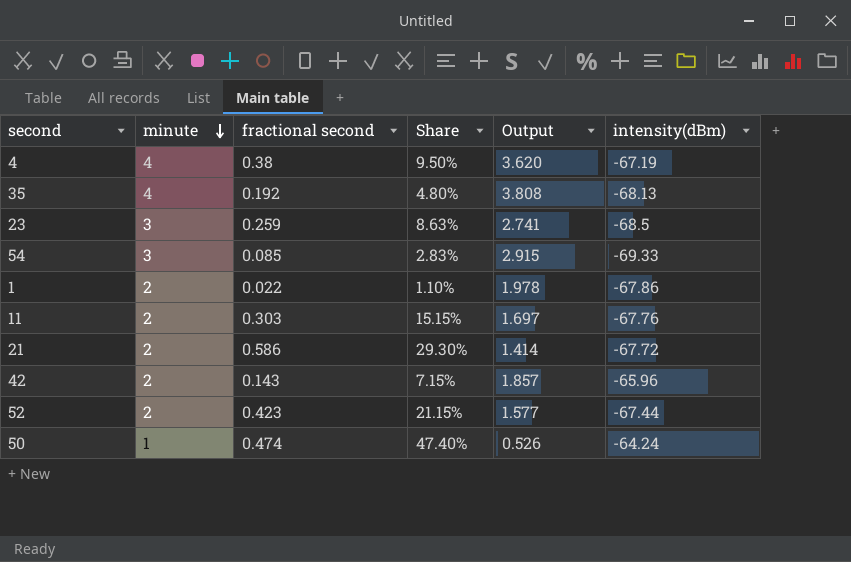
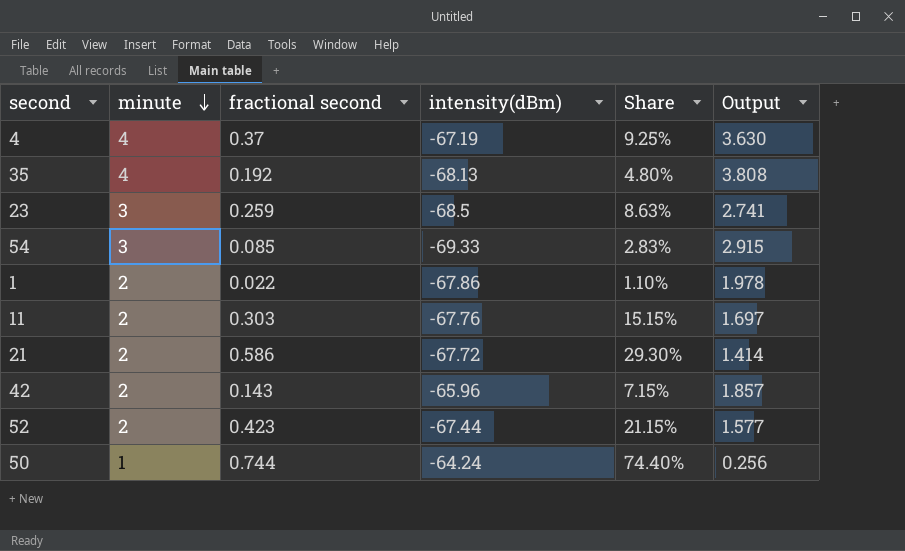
column intensity(dBm) | position: 6 -> 4
4 | fractional second: 0.38 -> 0.37
4 | Share: 9.50% -> 9.25%
4 | Output: 3.620 -> 3.630
50 | fractional second: 0.474 -> 0.744
50 | Share: 47.40% -> 74.40%
50 | Output: 0.526 -> 0.256

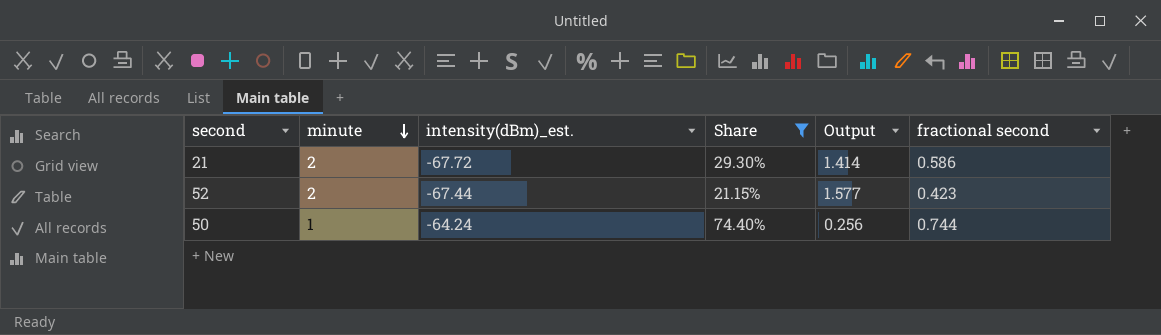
filter: none -> Share >= 21.15%
column name: intensity(dBm) -> intensity(dBm)_est.
column fractional second | position: 3 -> 6

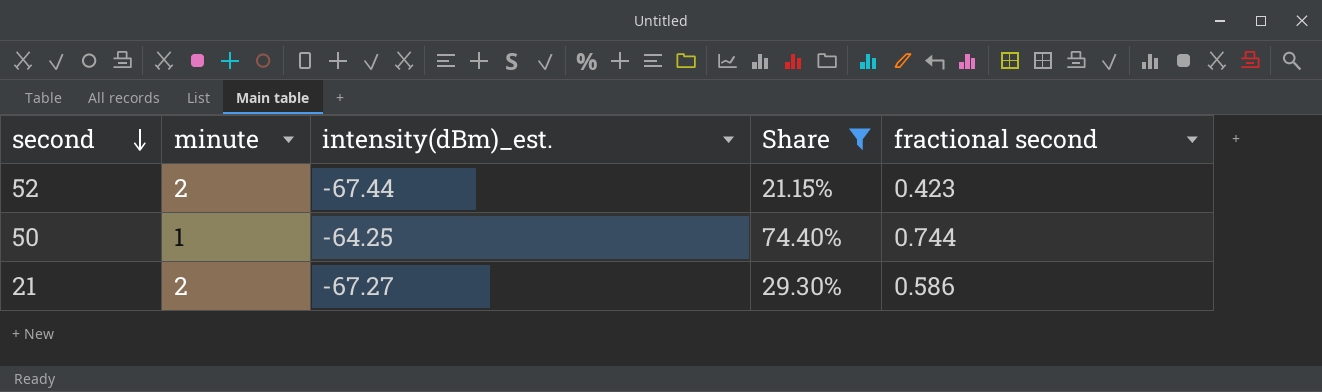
row order: minute descending -> second descending
column Output | formula: [minute] - [fractional second] -> none
50 | intensity(dBm)_est.: -64.24 -> -64.25
21 | intensity(dBm)_est.: -67.72 -> -67.27

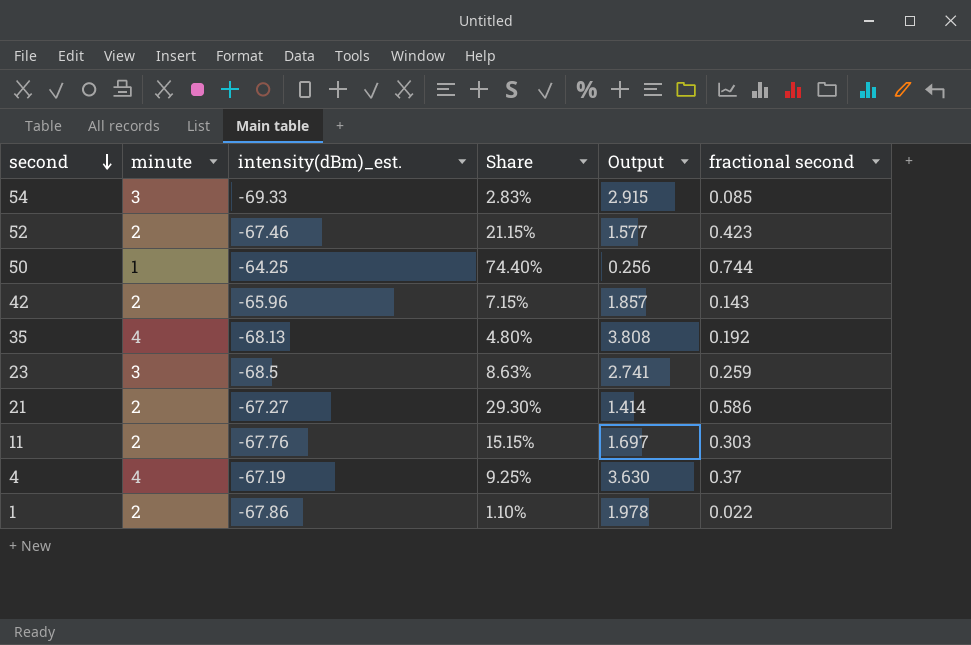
filter: Share >= 21.15% -> none
column Output | formula: none -> [minute] - [fractional second]
52 | intensity(dBm)_est.: -67.44 -> -67.46

